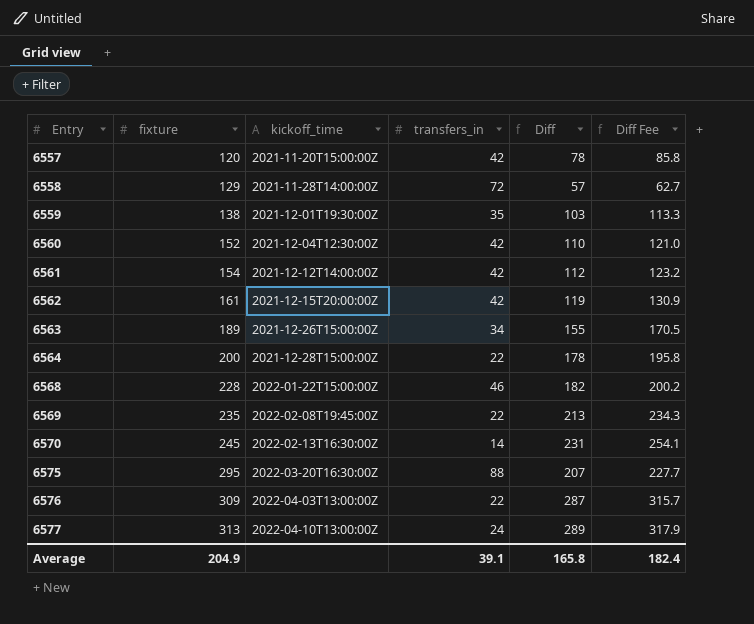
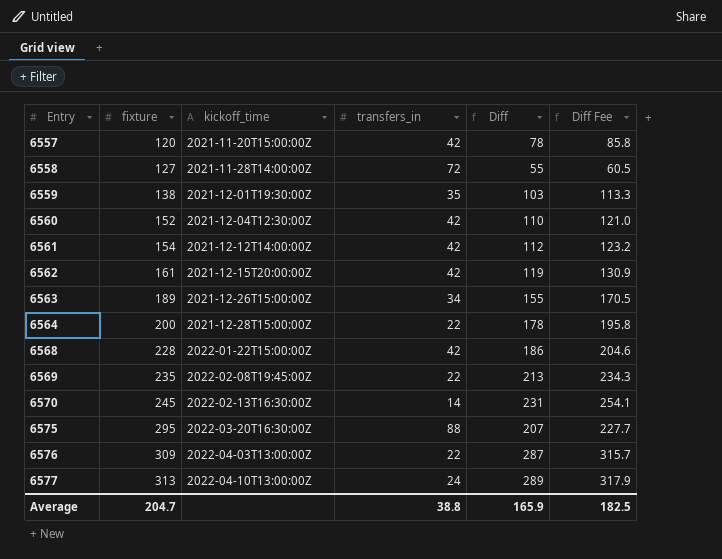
6558 | fixture: 129 -> 127
6558 | Diff: 57 -> 55
6558 | Diff Fee: 62.7 -> 60.5
6568 | transfers_in: 46 -> 42
6568 | Diff: 182 -> 186
6568 | Diff Fee: 200.2 -> 204.6
Average | fixture: 204.9 -> 204.7
Average | transfers_in: 39.1 -> 38.8
Average | Diff: 165.8 -> 165.9
Average | Diff Fee: 182.4 -> 182.5

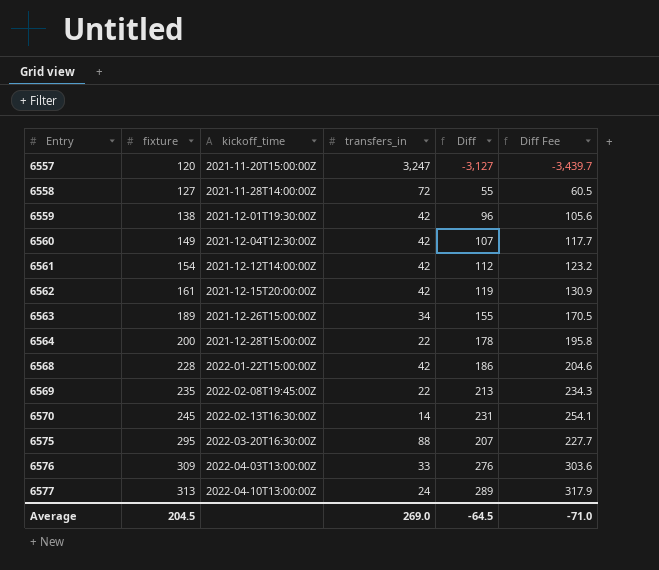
6557 | transfers_in: 42 -> 3,247
6557 | Diff: 78 -> -3,127
6557 | Diff Fee: 85.8 -> -3,439.7
6559 | transfers_in: 35 -> 42
6559 | Diff: 103 -> 96
6559 | Diff Fee: 113.3 -> 105.6
6560 | fixture: 152 -> 149
6560 | Diff: 110 -> 107
6560 | Diff Fee: 121.0 -> 117.7
6576 | transfers_in: 22 -> 33
6576 | Diff: 287 -> 276
6576 | Diff Fee: 315.7 -> 303.6
Average | fixture: 204.7 -> 204.5
Average | transfers_in: 38.8 -> 269.0
Average | Diff: 165.9 -> -64.5
Average | Diff Fee: 182.5 -> -71.0

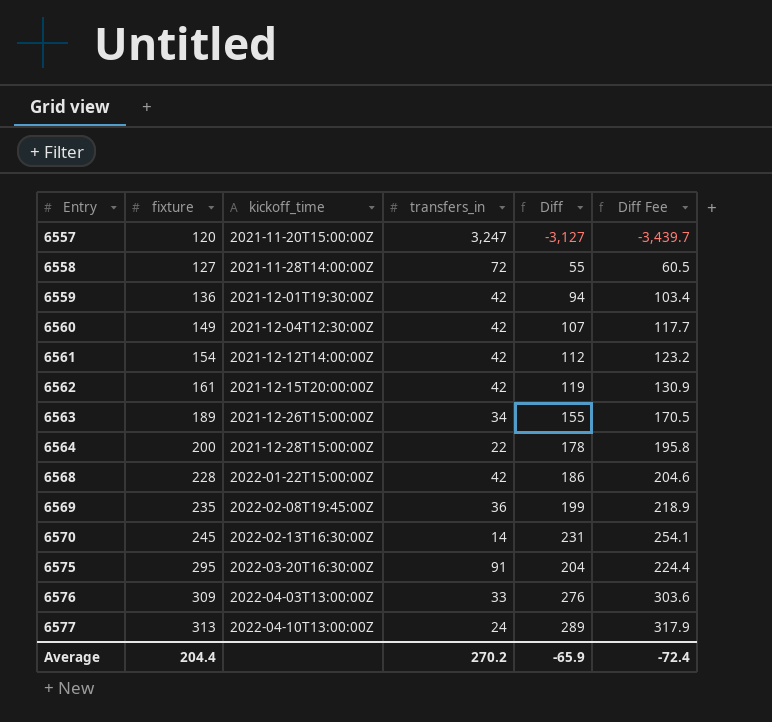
6559 | fixture: 138 -> 136
6559 | Diff: 96 -> 94
6559 | Diff Fee: 105.6 -> 103.4
6569 | transfers_in: 22 -> 36
6569 | Diff: 213 -> 199
6569 | Diff Fee: 234.3 -> 218.9
6575 | transfers_in: 88 -> 91
6575 | Diff: 207 -> 204
6575 | Diff Fee: 227.7 -> 224.4
Average | fixture: 204.5 -> 204.4
Average | transfers_in: 269.0 -> 270.2
Average | Diff: -64.5 -> -65.9
Average | Diff Fee: -71.0 -> -72.4

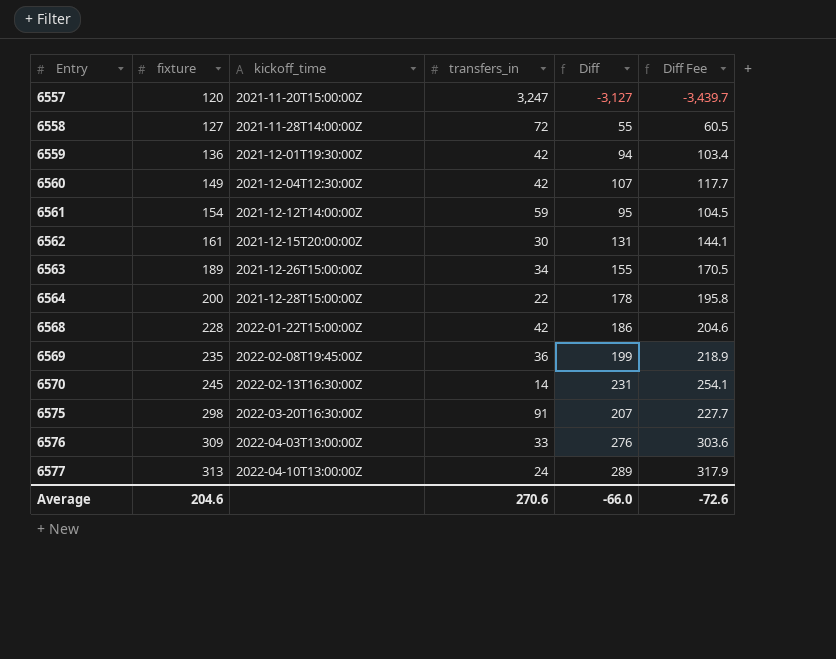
6561 | transfers_in: 42 -> 59
6561 | Diff: 112 -> 95
6561 | Diff Fee: 123.2 -> 104.5
6562 | transfers_in: 42 -> 30
6562 | Diff: 119 -> 131
6562 | Diff Fee: 130.9 -> 144.1
6575 | fixture: 295 -> 298
6575 | Diff: 204 -> 207
6575 | Diff Fee: 224.4 -> 227.7
Average | fixture: 204.4 -> 204.6
Average | transfers_in: 270.2 -> 270.6
Average | Diff: -65.9 -> -66.0
Average | Diff Fee: -72.4 -> -72.6

